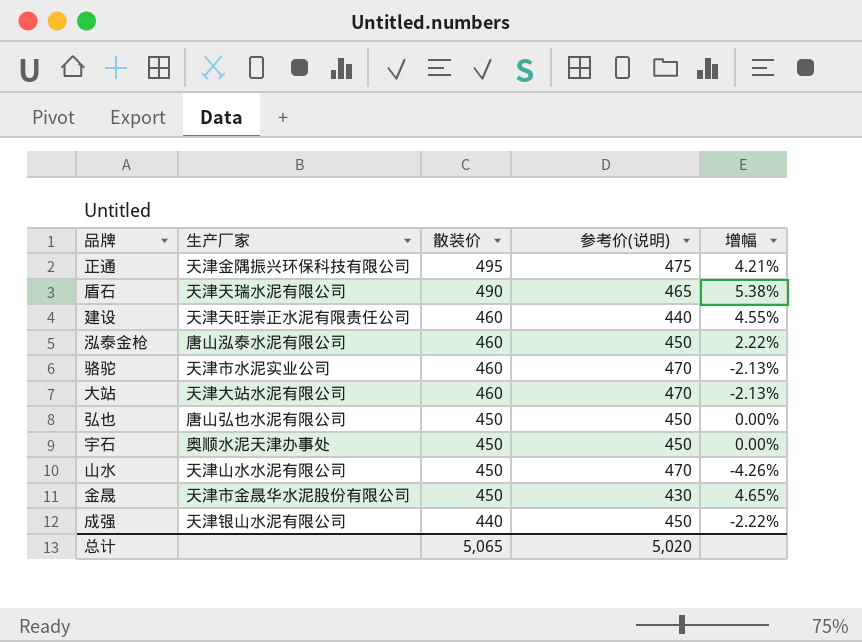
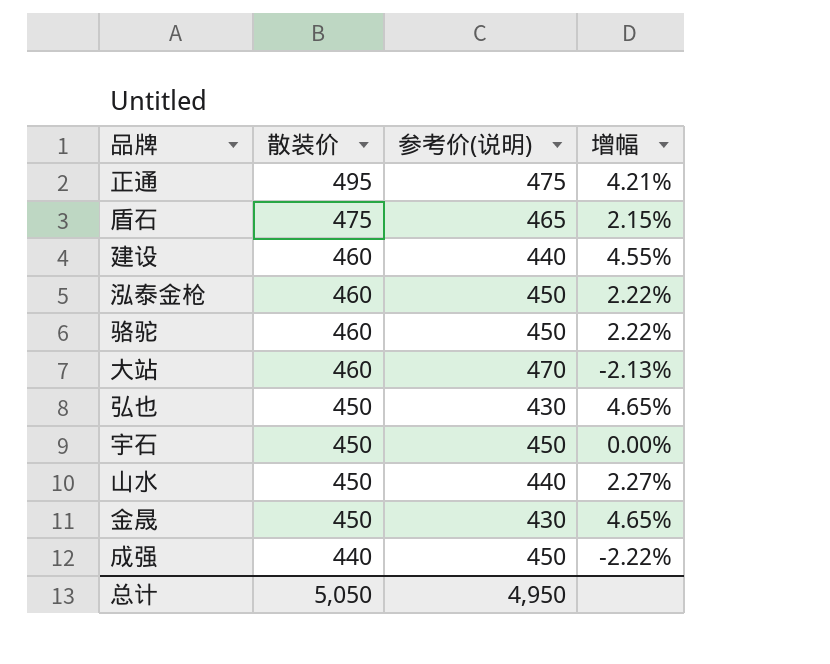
column 生产厂家 | position: 2 -> none
盾石 | 散装价: 490 -> 475
盾石 | 增幅: 5.38% -> 2.15%
骆驼 | 参考价(说明): 470 -> 450
骆驼 | 增幅: -2.13% -> 2.22%
弘也 | 参考价(说明): 450 -> 430
弘也 | 增幅: 0.00% -> 4.65%
山水 | 参考价(说明): 470 -> 440
山水 | 增幅: -4.26% -> 2.27%
总计 | 散装价: 5,065 -> 5,050
总计 | 参考价(说明): 5,020 -> 4,950

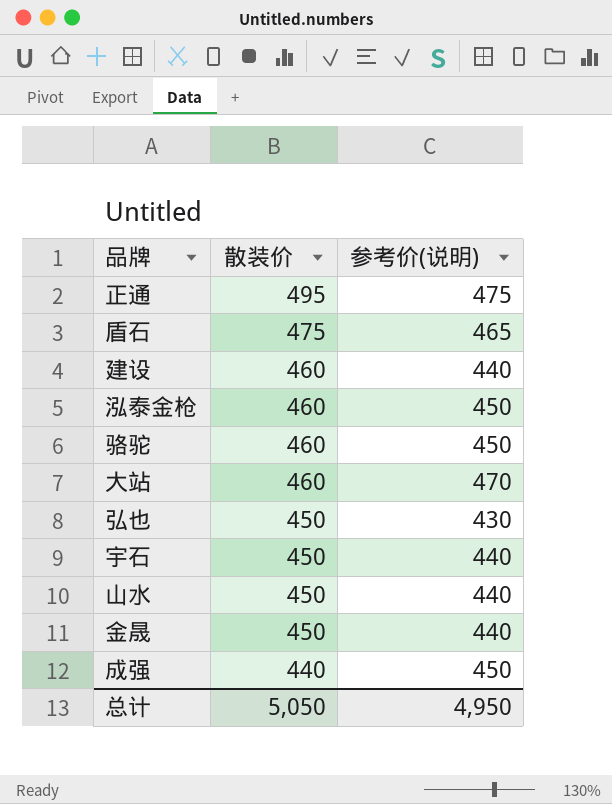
column 增幅 | formula: ([散装价] - [参考价(说明)]) / [参考价(说明)] -> none
宇石 | 参考价(说明): 450 -> 440
金晟 | 参考价(说明): 430 -> 440

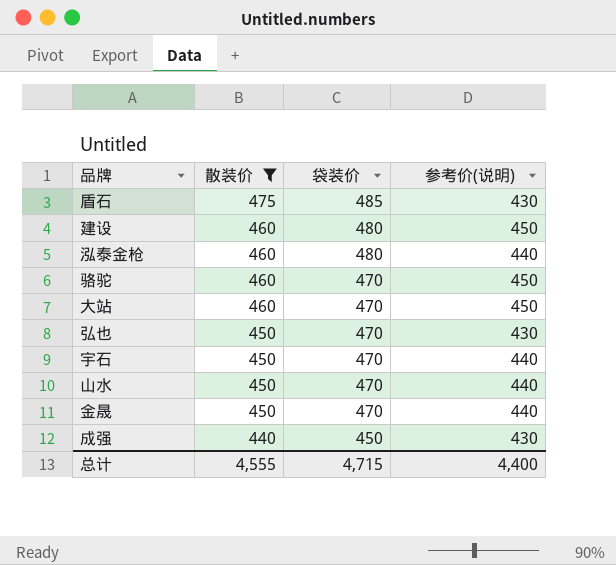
filter: none -> 散装价 != 495
column 袋装价 | position: none -> 3
盾石 | 参考价(说明): 465 -> 430
建设 | 参考价(说明): 440 -> 450
泓泰金枪 | 参考价(说明): 450 -> 440
大站 | 参考价(说明): 470 -> 450
成强 | 参考价(说明): 450 -> 430
总计 | 散装价: 5,050 -> 4,555
总计 | 参考价(说明): 4,950 -> 4,400

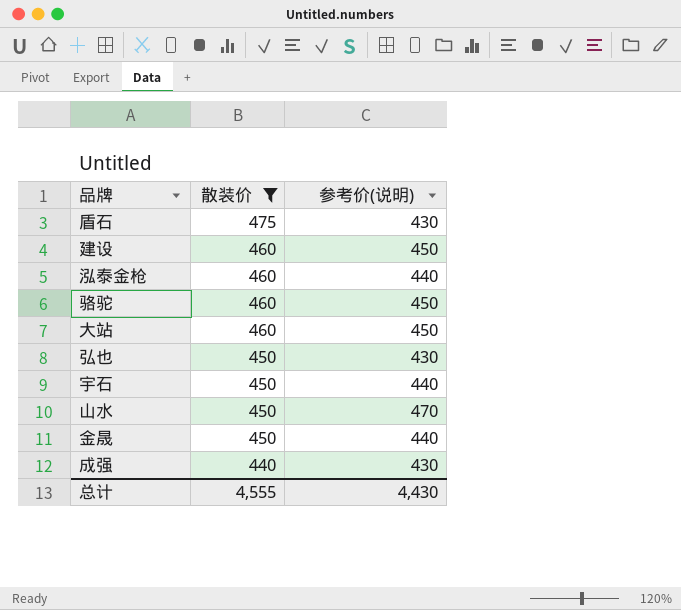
column 袋装价 | position: 3 -> none
山水 | 参考价(说明): 440 -> 470
总计 | 参考价(说明): 4,400 -> 4,430

